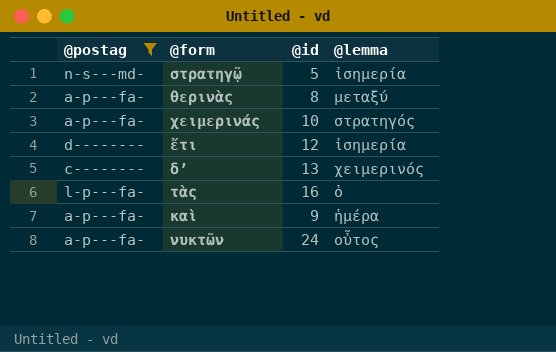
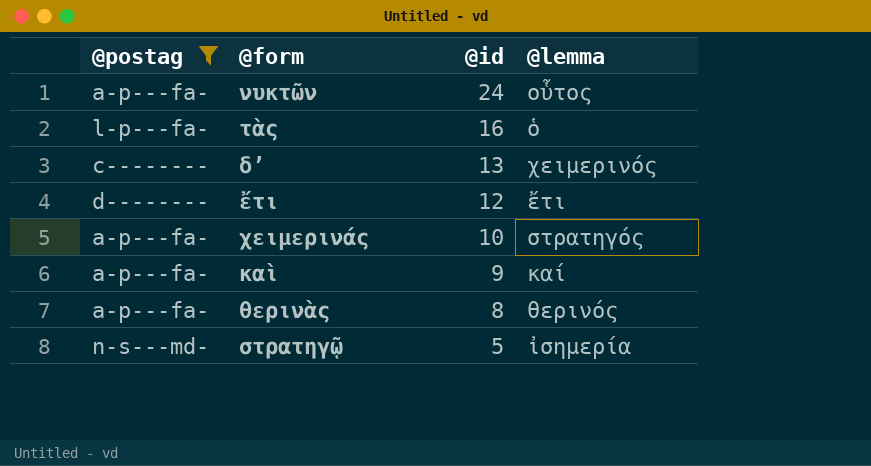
row order: none -> @id descending
ἔτι | @lemma: ἰσημερία -> ἔτι
καὶ | @lemma: ἡμέρα -> καί
θερινὰς | @lemma: μεταξύ -> θερινός

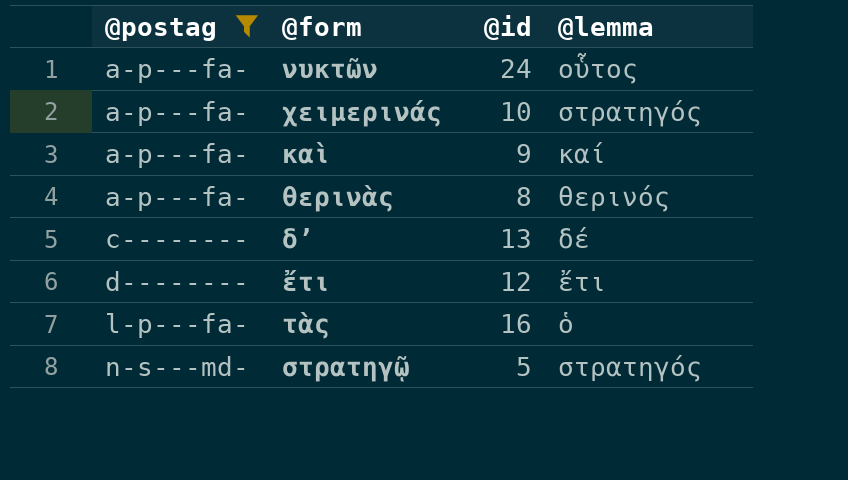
row order: @id descending -> @postag ascending
δʼ | @lemma: χειμερινός -> δέ
στρατηγῷ | @lemma: ἰσημερία -> στρατηγός

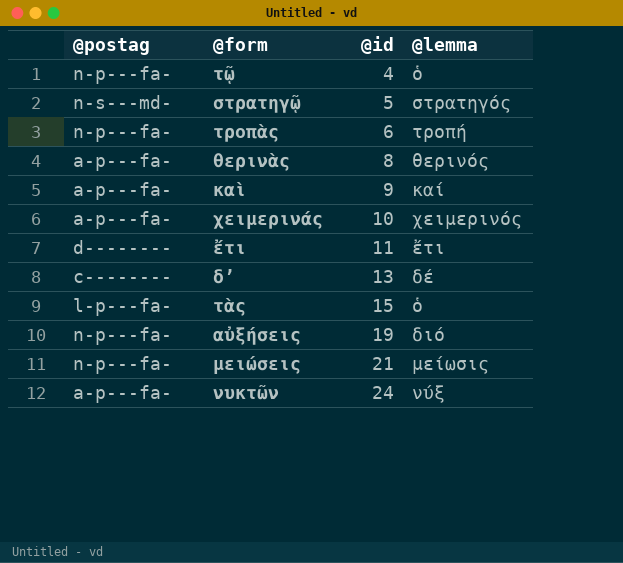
filter: @postag != n-p---fa- -> none
row order: @postag ascending -> @id ascending
χειμερινάς | @lemma: στρατηγός -> χειμερινός
ἔτι | @id: 12 -> 11
τὰς | @id: 16 -> 15
νυκτῶν | @lemma: οὗτος -> νύξ

